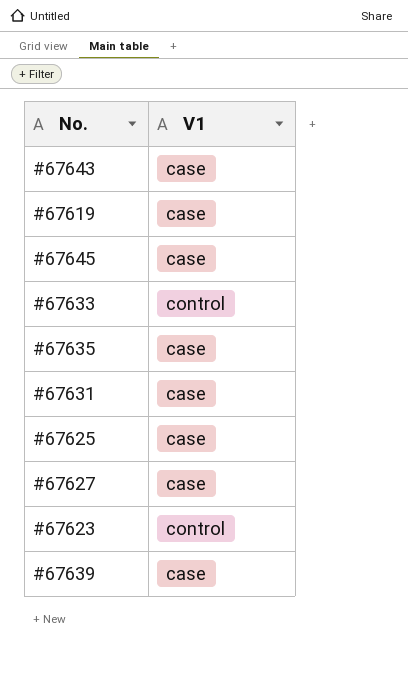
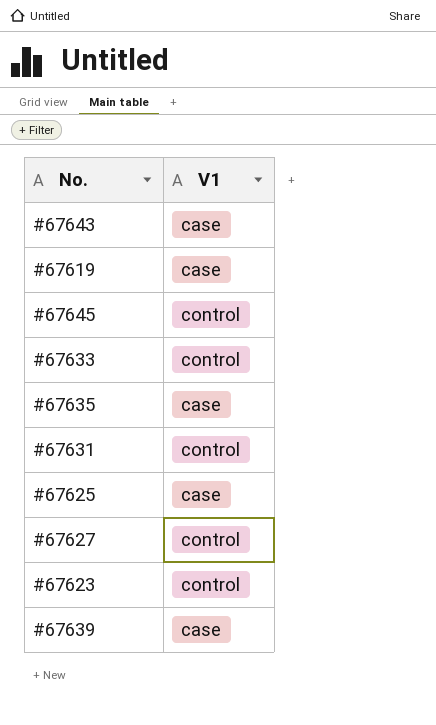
#67645 | V1: case -> control
#67631 | V1: case -> control
#67627 | V1: case -> control

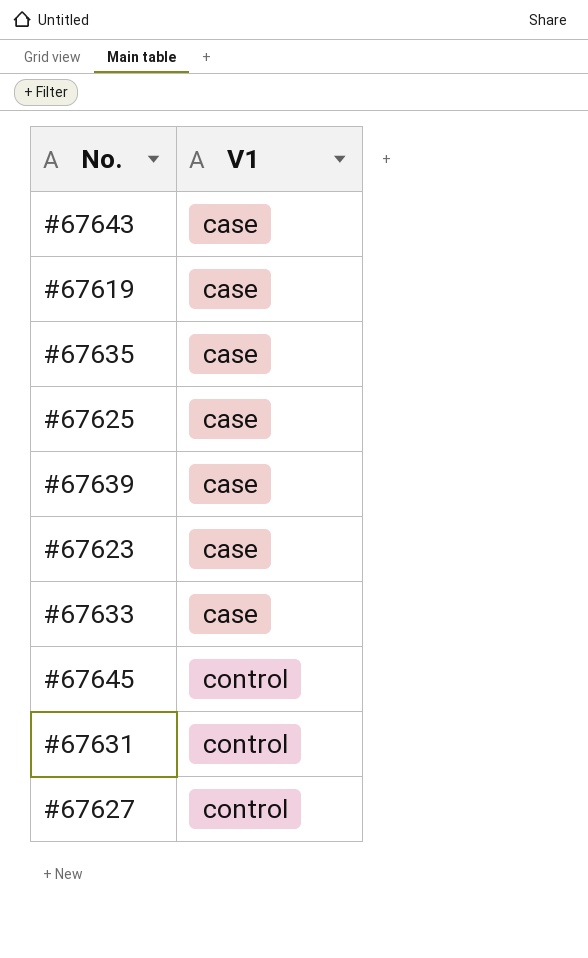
row order: none -> V1 ascending
#67623 | V1: control -> case
#67633 | V1: control -> case

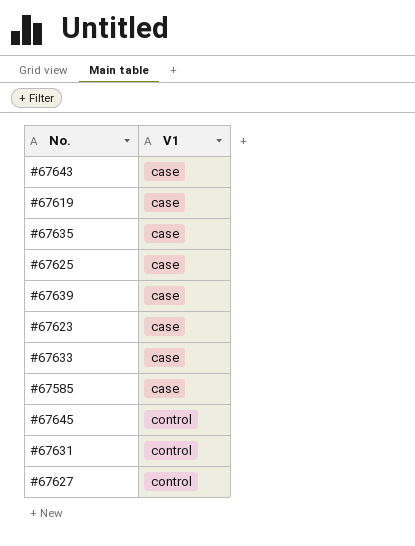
row #67585: none -> case

